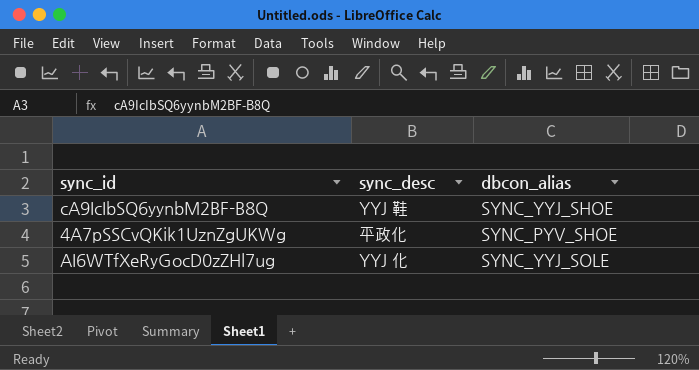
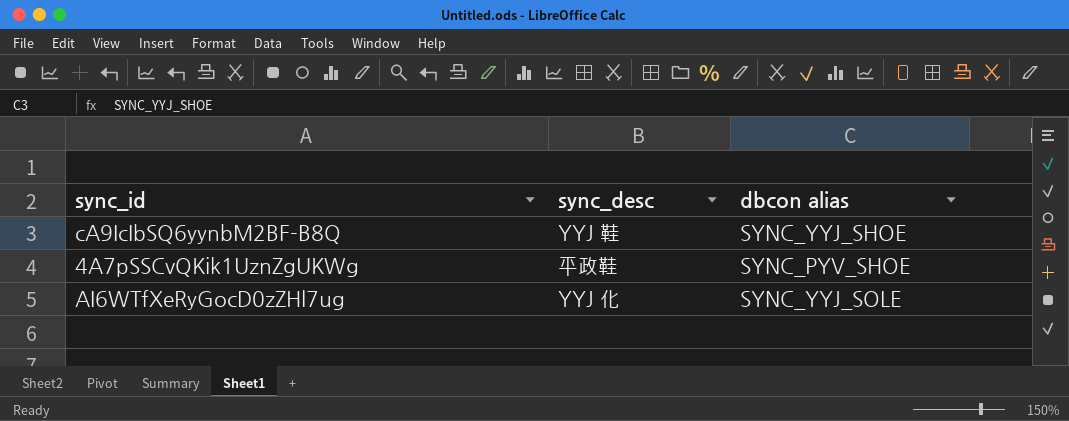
column name: dbcon_alias -> dbcon alias
4A7pSSCvQKik1UznZgUKWg | sync_desc: 平政化 -> 平政鞋

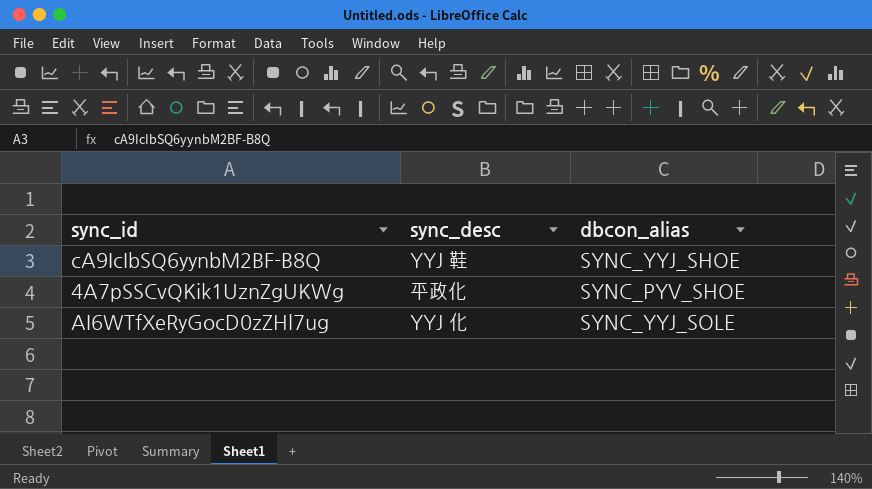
column name: dbcon alias -> dbcon_alias
4A7pSSCvQKik1UznZgUKWg | sync_desc: 平政鞋 -> 平政化

